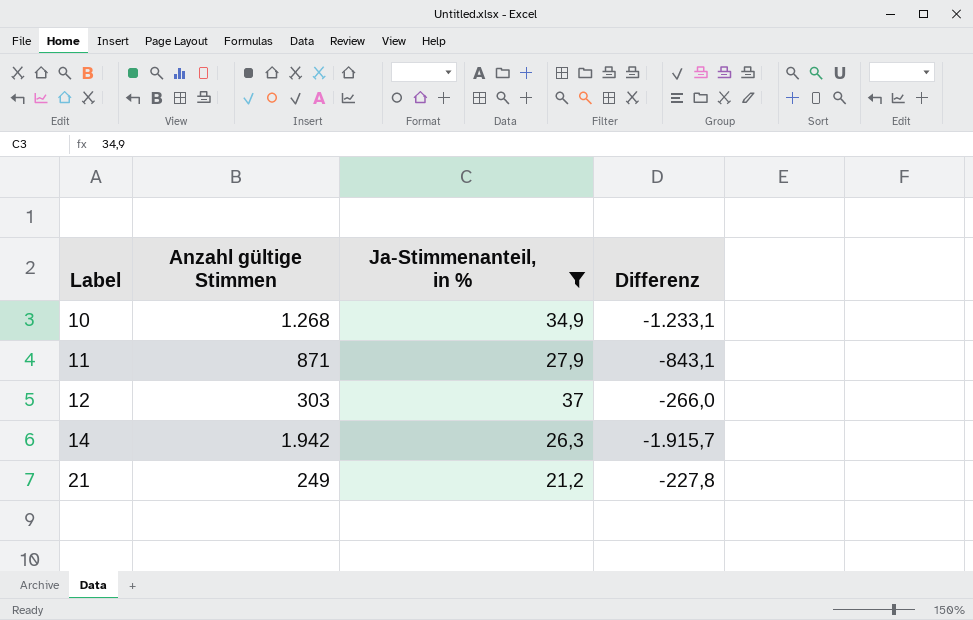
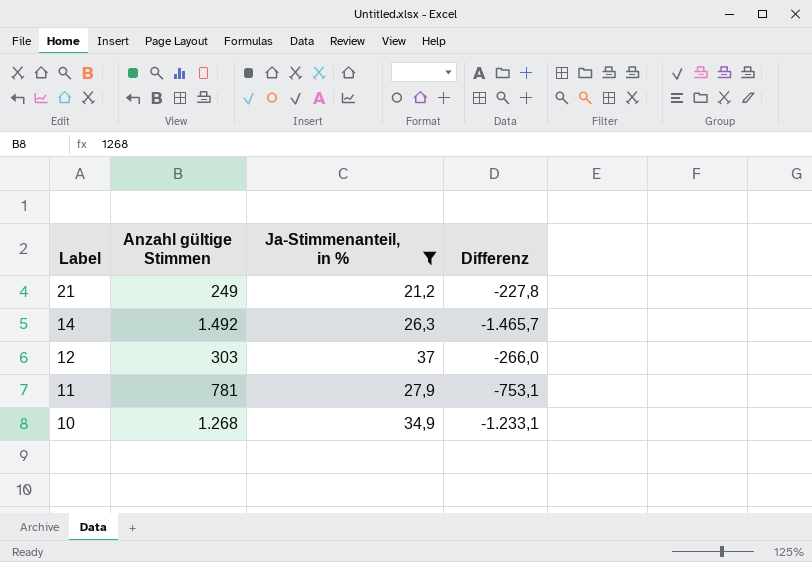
row order: Label ascending -> Label descending
14 | Anzahl gültige Stimmen: 1.942 -> 1.492
14 | Differenz: -1.915,7 -> -1.465,7
11 | Anzahl gültige Stimmen: 871 -> 781
11 | Differenz: -843,1 -> -753,1

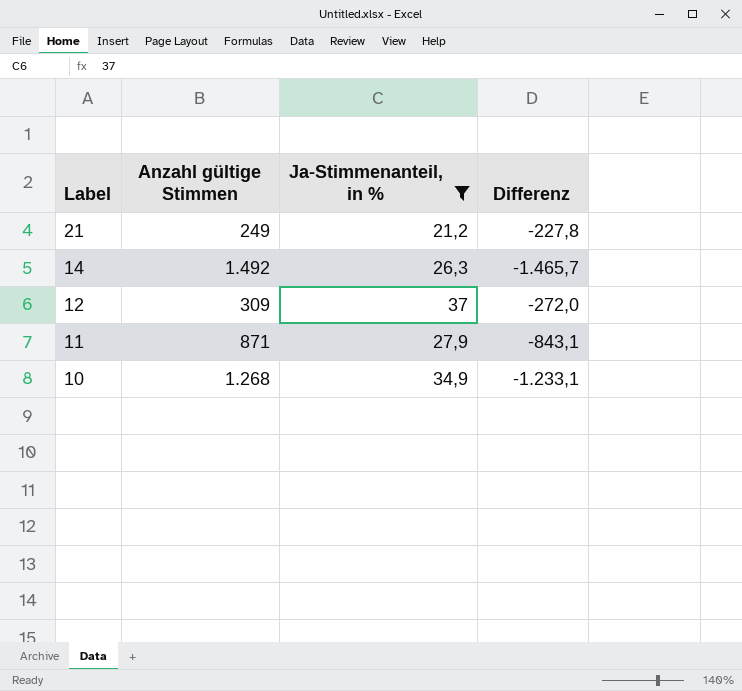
12 | Anzahl gültige Stimmen: 303 -> 309
12 | Differenz: -266,0 -> -272,0
11 | Anzahl gültige Stimmen: 781 -> 871
11 | Differenz: -753,1 -> -843,1

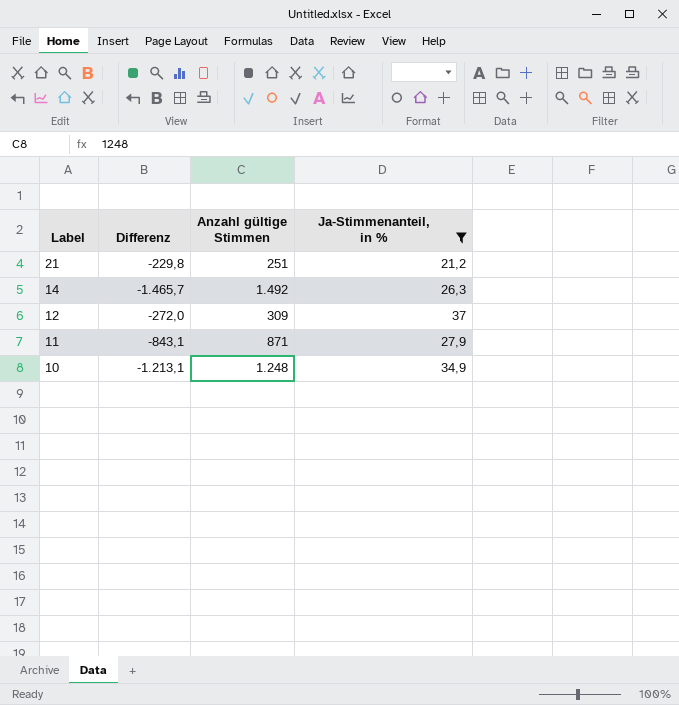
column Differenz | position: 4 -> 2
21 | Differenz: -227,8 -> -229,8
21 | Anzahl gültige Stimmen: 249 -> 251
10 | Differenz: -1.233,1 -> -1.213,1
10 | Anzahl gültige Stimmen: 1.268 -> 1.248

